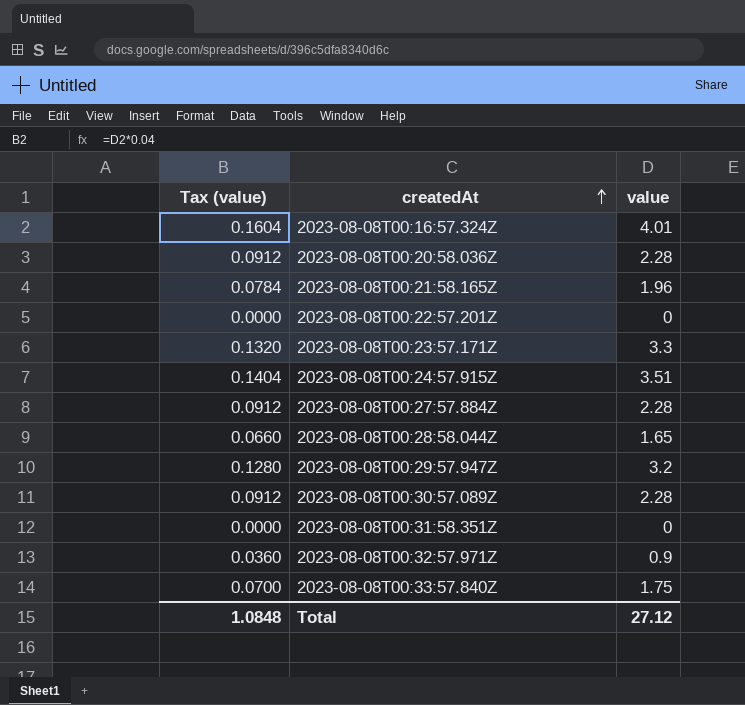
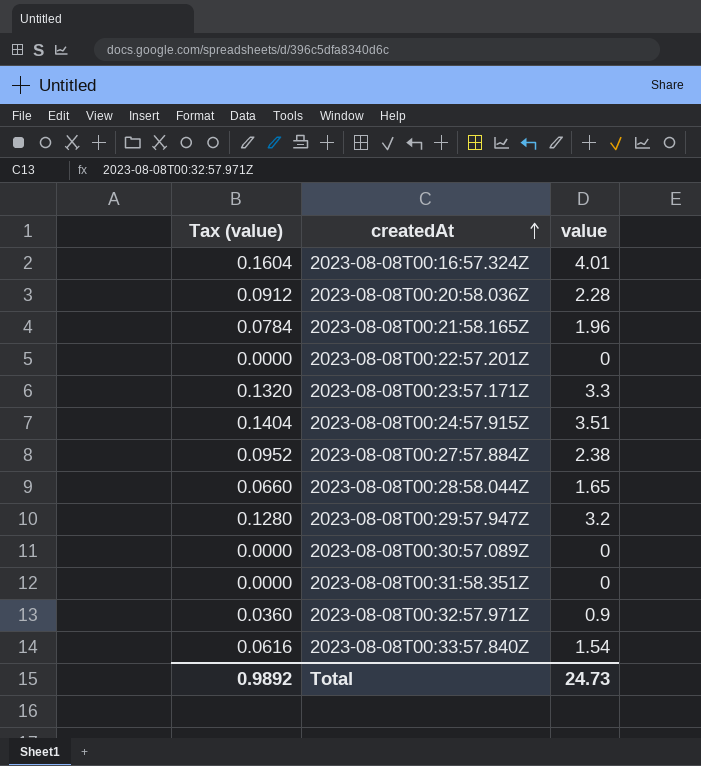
2023-08-08T00:27:57.884Z | Tax (value): 0.0912 -> 0.0952
2023-08-08T00:27:57.884Z | value: 2.28 -> 2.38
2023-08-08T00:30:57.089Z | Tax (value): 0.0912 -> 0.0000
2023-08-08T00:30:57.089Z | value: 2.28 -> 0
2023-08-08T00:33:57.840Z | Tax (value): 0.0700 -> 0.0616
2023-08-08T00:33:57.840Z | value: 1.75 -> 1.54
Total | Tax (value): 1.0848 -> 0.9892
Total | value: 27.12 -> 24.73

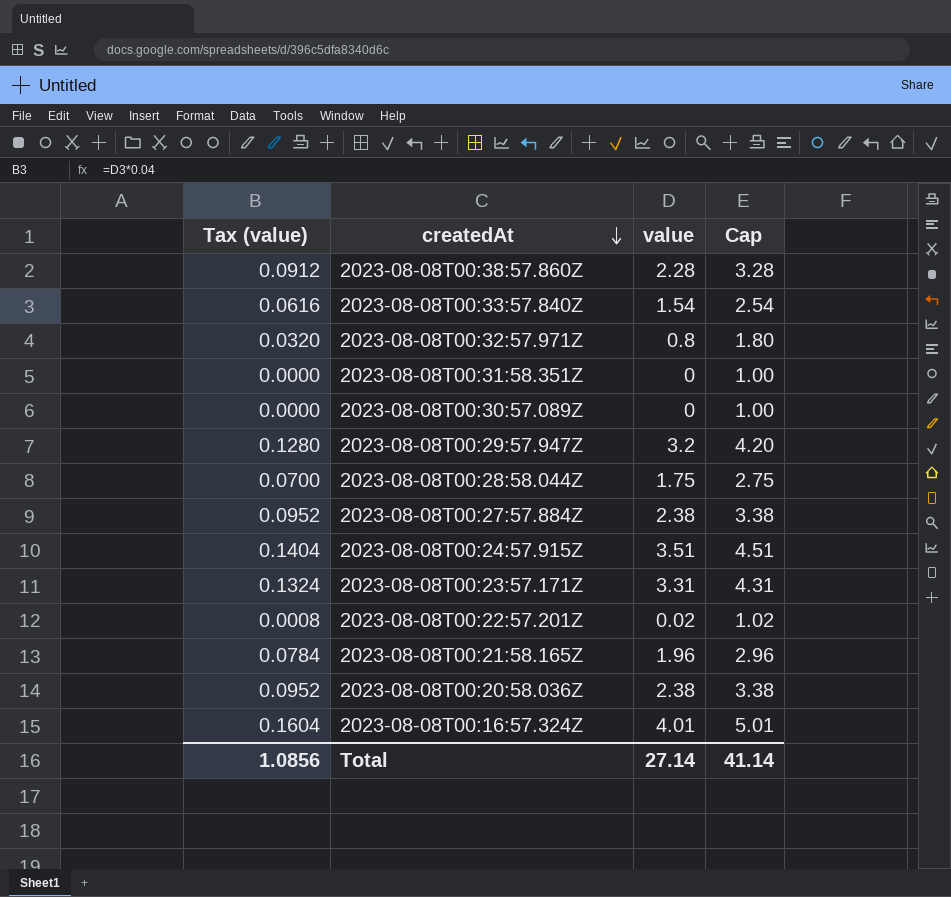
row order: createdAt ascending -> createdAt descending
column Cap | formula: none -> [value] + 1
row 2023-08-08T00:38:57.860Z: none -> 0.0912 | 2.28 | 3.28
2023-08-08T00:32:57.971Z | Tax (value): 0.0360 -> 0.0320
2023-08-08T00:32:57.971Z | value: 0.9 -> 0.8
2023-08-08T00:28:58.044Z | Tax (value): 0.0660 -> 0.0700
2023-08-08T00:28:58.044Z | value: 1.65 -> 1.75
2023-08-08T00:23:57.171Z | Tax (value): 0.1320 -> 0.1324
2023-08-08T00:23:57.171Z | value: 3.3 -> 3.31
2023-08-08T00:22:57.201Z | Tax (value): 0.0000 -> 0.0008
2023-08-08T00:22:57.201Z | value: 0 -> 0.02
2023-08-08T00:20:58.036Z | Tax (value): 0.0912 -> 0.0952
2023-08-08T00:20:58.036Z | value: 2.28 -> 2.38
Total | Tax (value): 0.9892 -> 1.0856
Total | value: 24.73 -> 27.14

